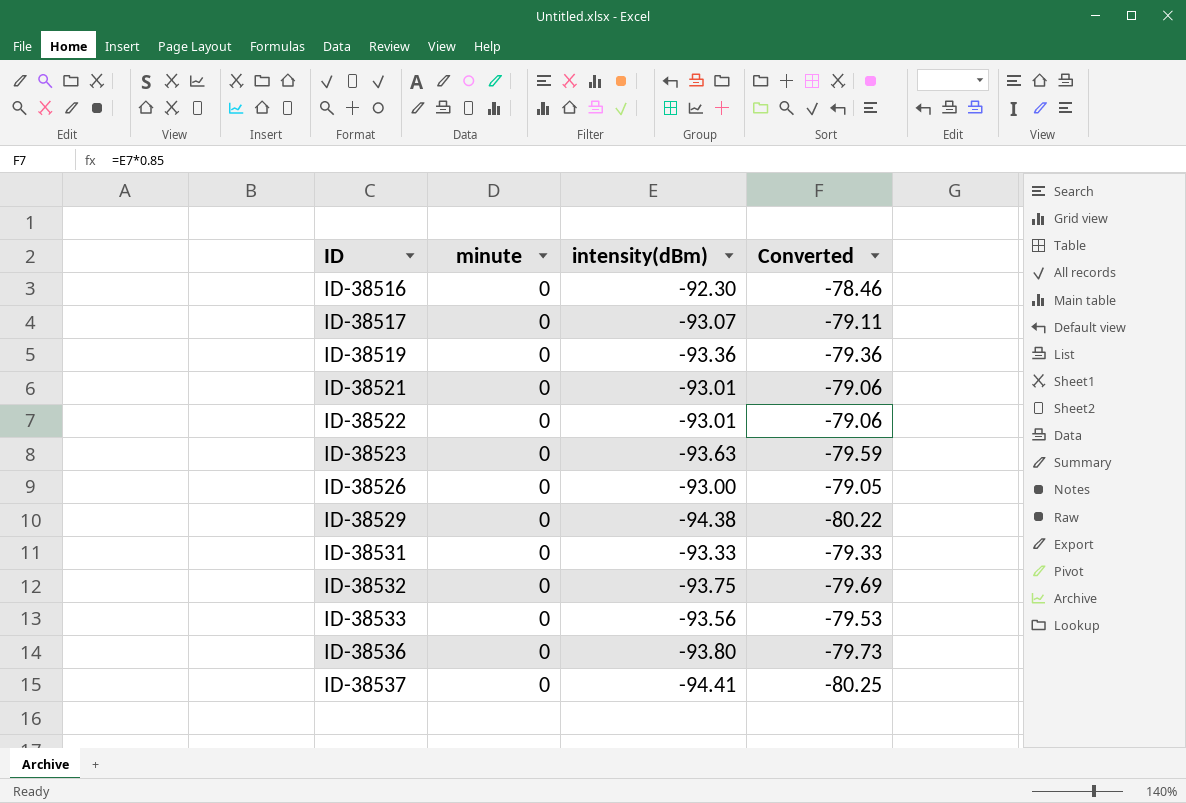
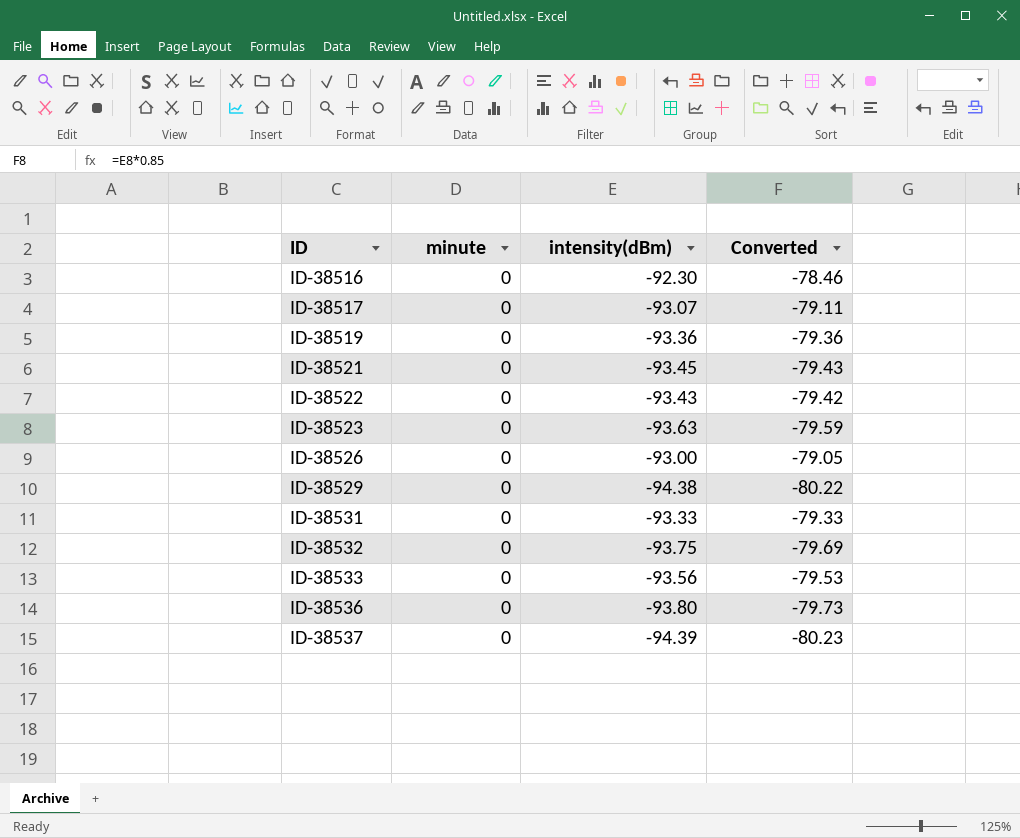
ID-38521 | intensity(dBm): -93.01 -> -93.45
ID-38521 | Converted: -79.06 -> -79.43
ID-38522 | intensity(dBm): -93.01 -> -93.43
ID-38522 | Converted: -79.06 -> -79.42
ID-38537 | intensity(dBm): -94.41 -> -94.39
ID-38537 | Converted: -80.25 -> -80.23

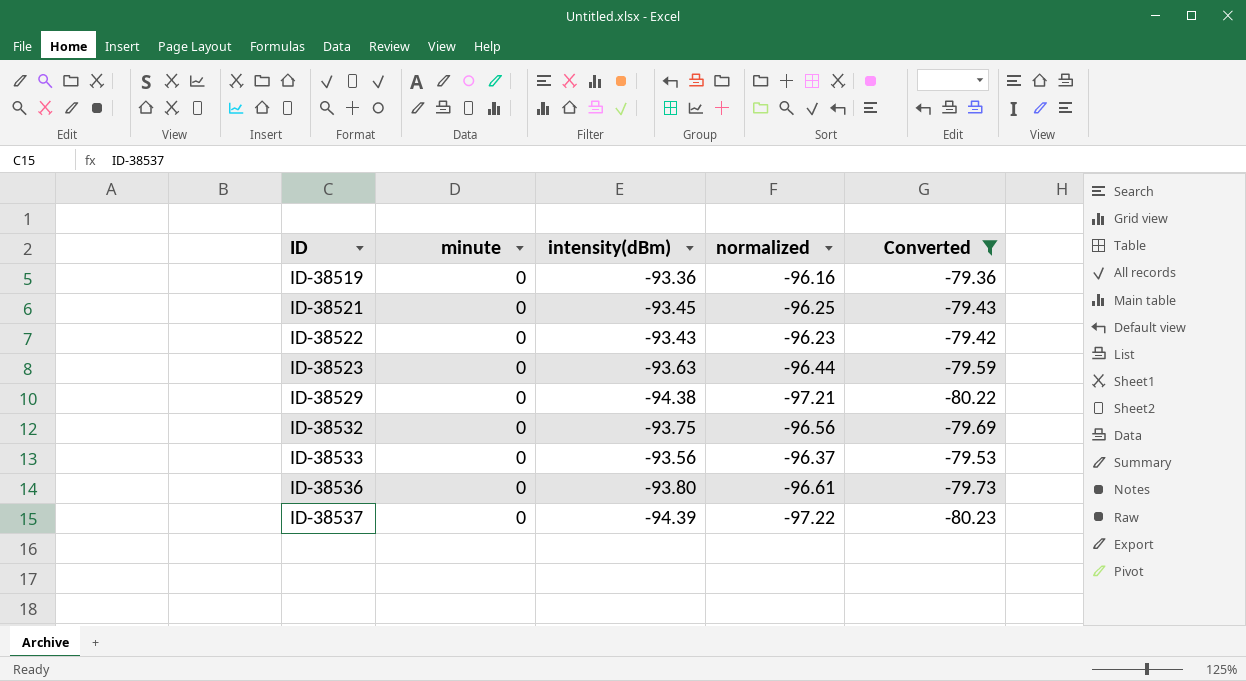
filter: none -> Converted <= -79.36
column normalized | formula: none -> [intensity(dBm)] * 1.03

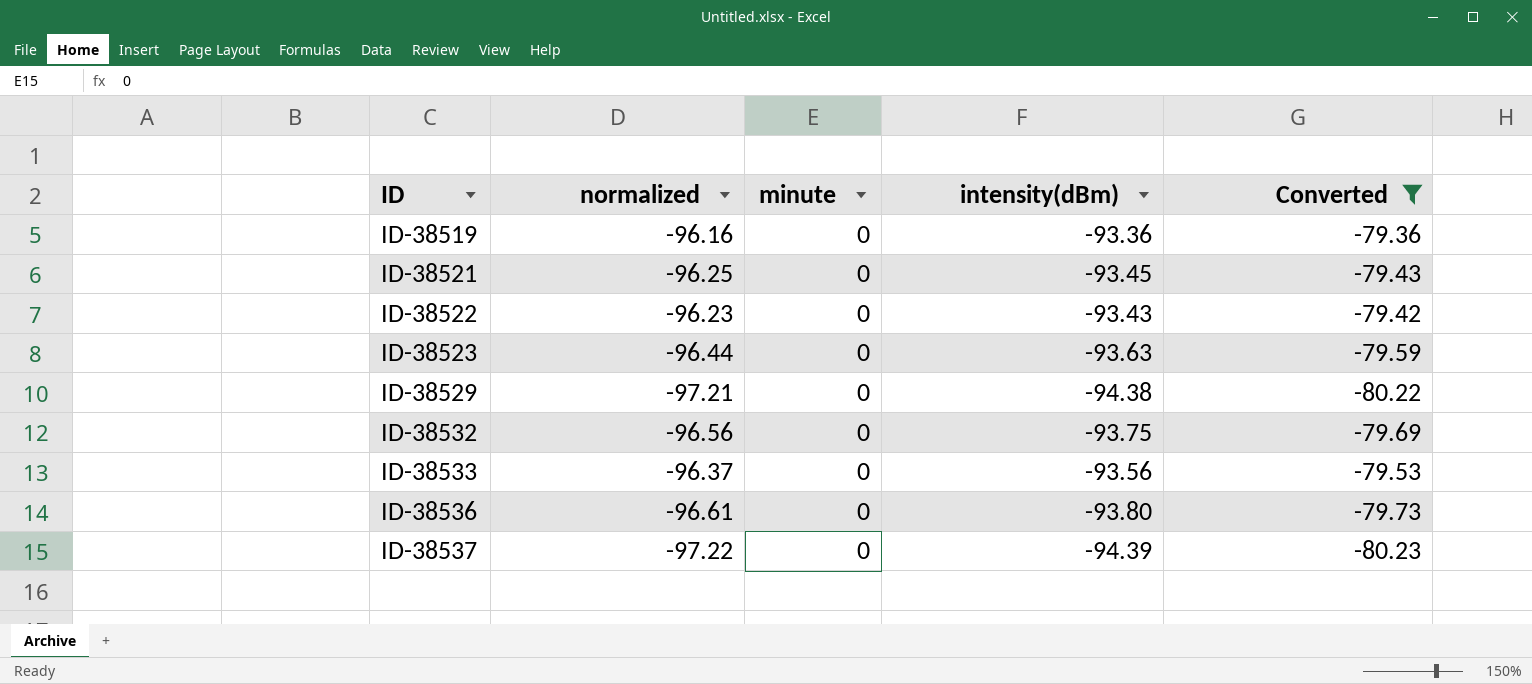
column normalized | position: 4 -> 2

